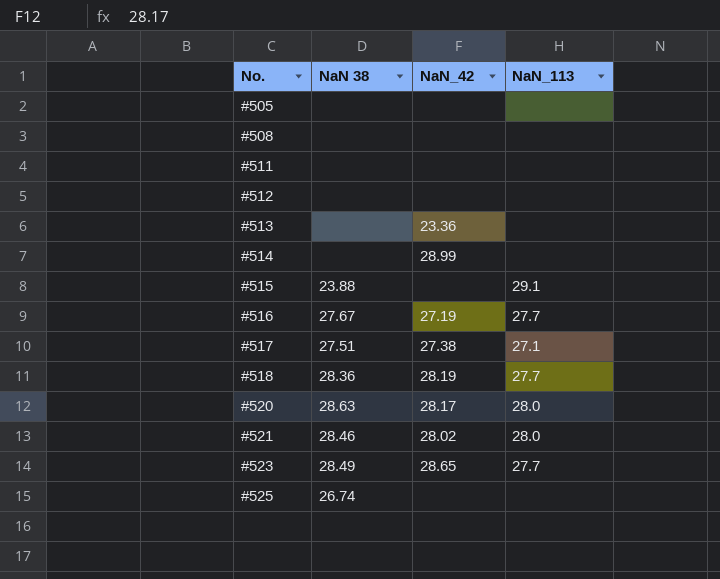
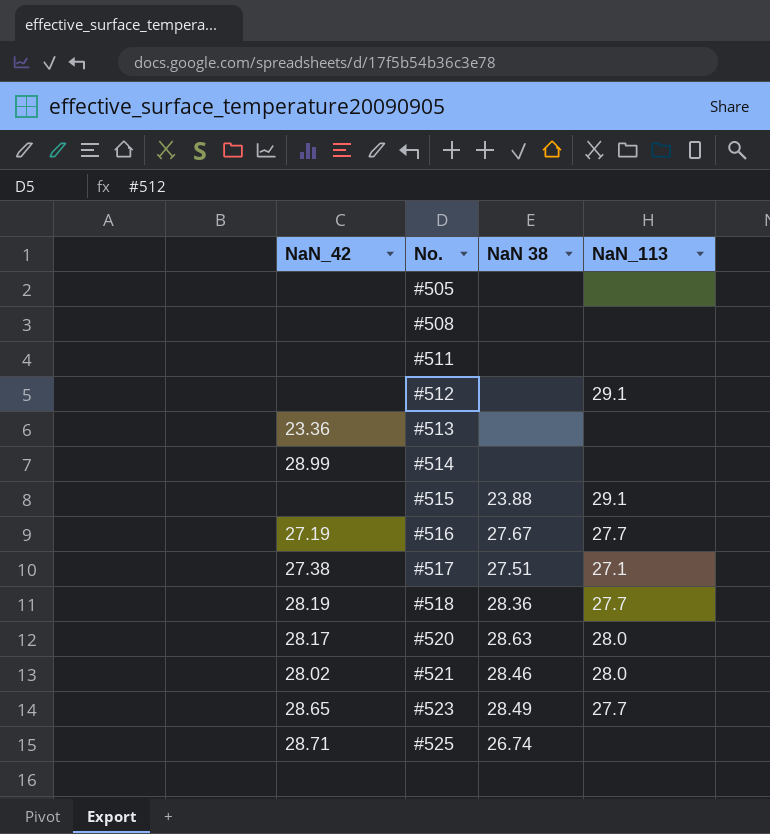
column NaN_42 | position: 3 -> 1
#512 | NaN_113: none -> 29.1
#525 | NaN_42: none -> 28.71

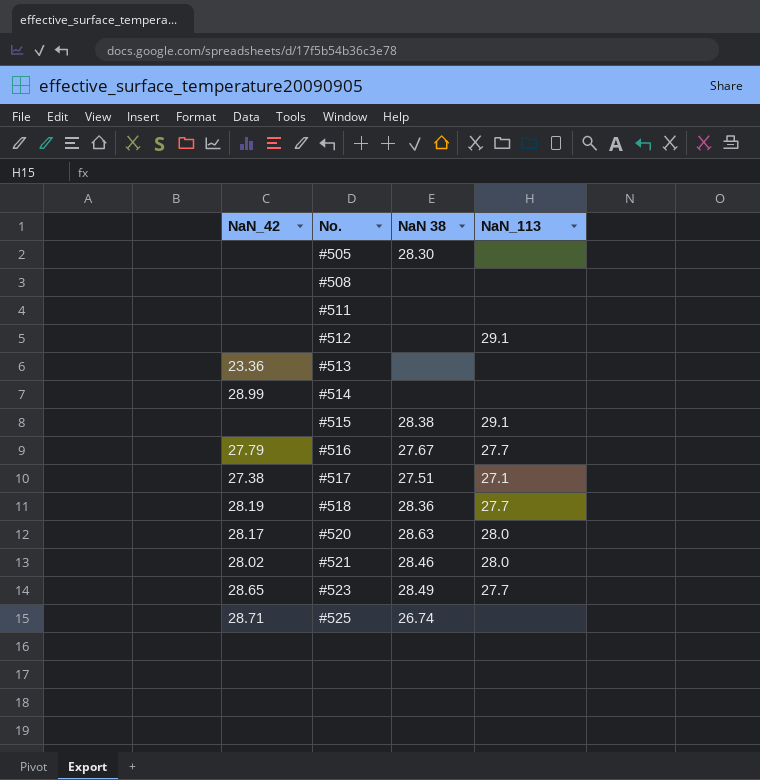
#505 | NaN 38: none -> 28.30
#515 | NaN 38: 23.88 -> 28.38
#516 | NaN_42: 27.19 -> 27.79

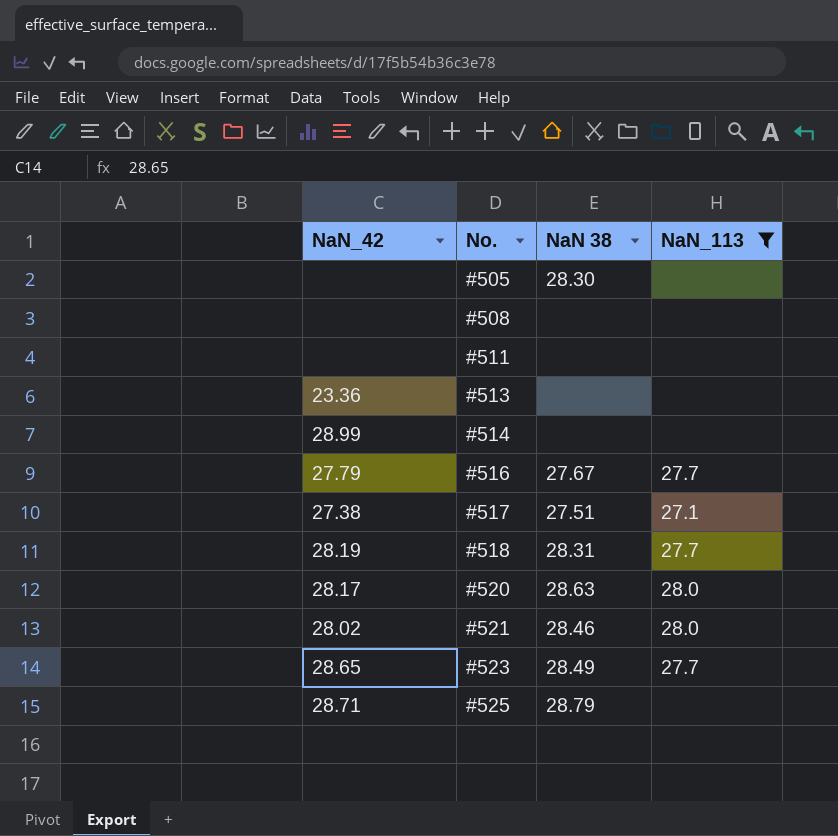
filter: none -> NaN_113 != 29.1
#518 | NaN 38: 28.36 -> 28.31
#525 | NaN 38: 26.74 -> 28.79

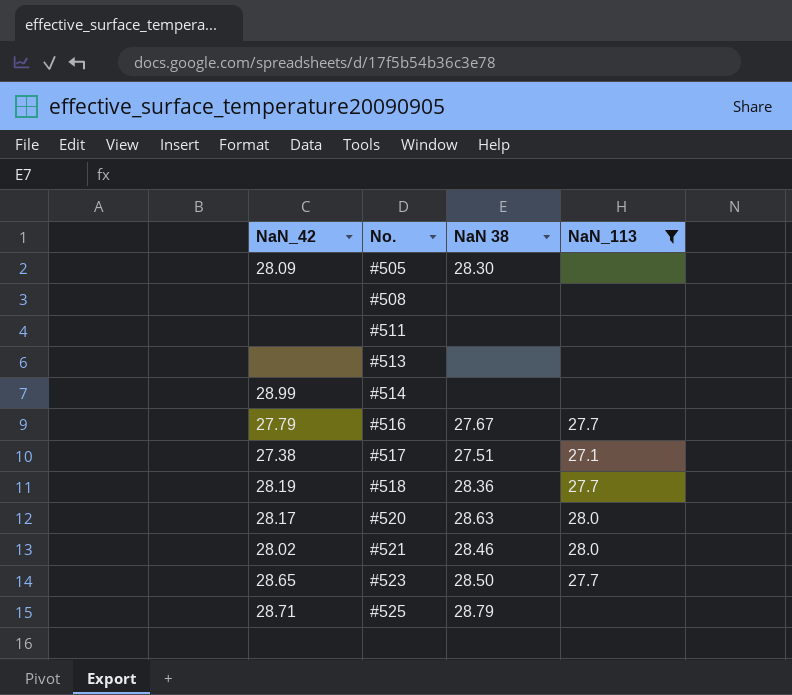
#505 | NaN_42: none -> 28.09
#513 | NaN_42: 23.36 -> none
#518 | NaN 38: 28.31 -> 28.36
#523 | NaN 38: 28.49 -> 28.50

